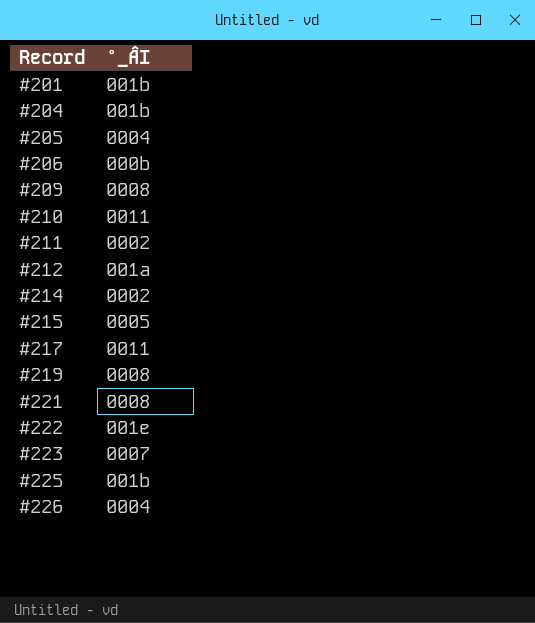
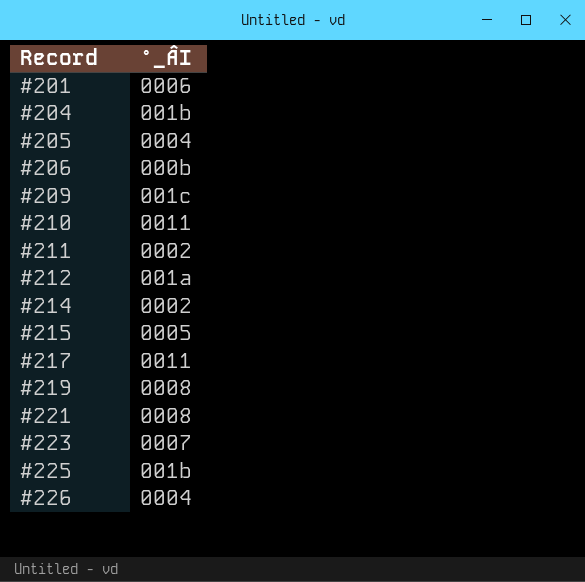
row #222: 001e -> none
#201 | °_ÂI: 001b -> 0006
#209 | °_ÂI: 0008 -> 001c

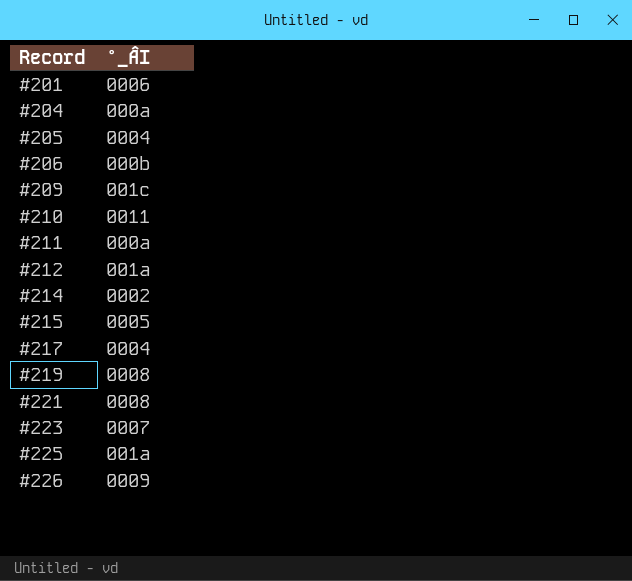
#204 | °_ÂI: 001b -> 000a
#211 | °_ÂI: 0002 -> 000a
#217 | °_ÂI: 0011 -> 0004
#225 | °_ÂI: 001b -> 001a
#226 | °_ÂI: 0004 -> 0009

